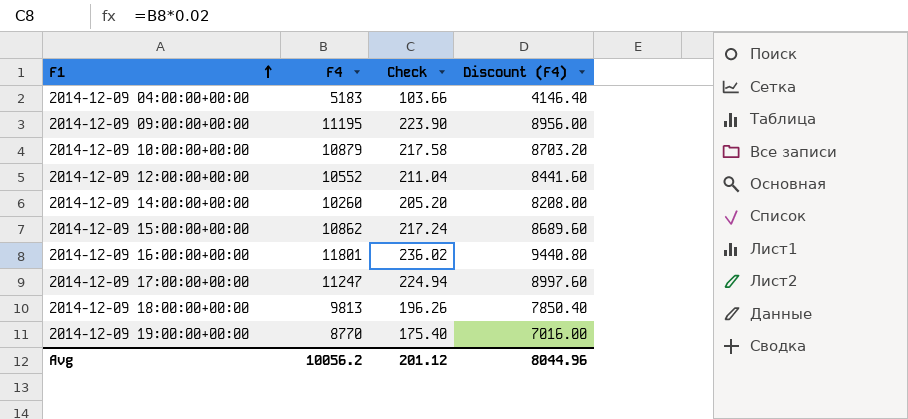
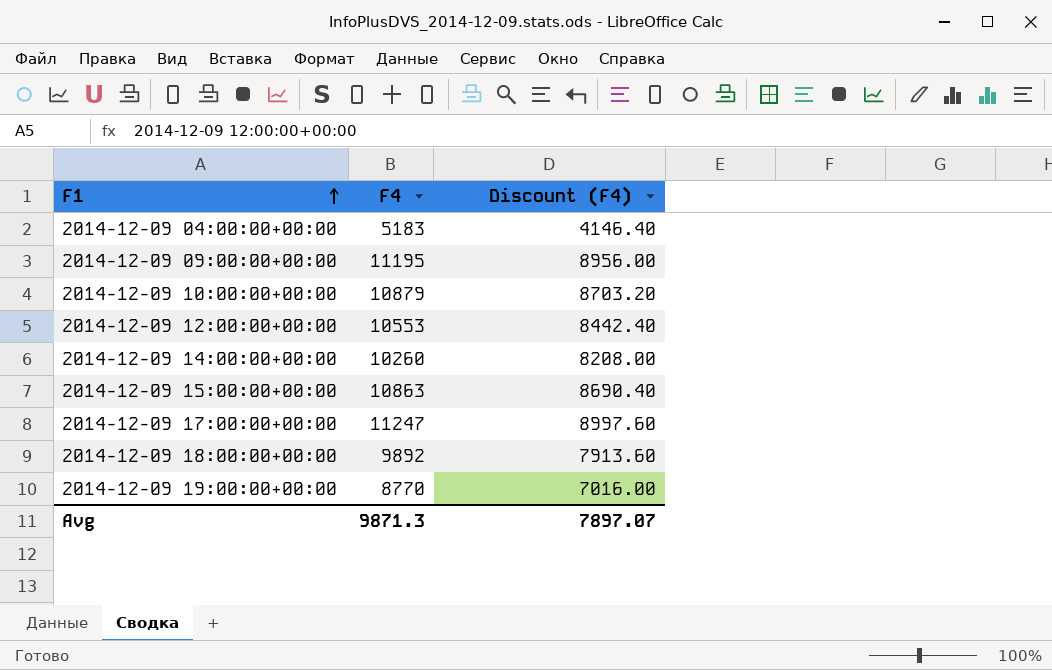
column Check | formula: [F4] * 0.02 -> none
row 2014-12-09 16:00:00+00:00: 11801 | 236.02 | 9440.80 -> none
2014-12-09 12:00:00+00:00 | F4: 10552 -> 10553
2014-12-09 12:00:00+00:00 | Discount (F4): 8441.60 -> 8442.40
2014-12-09 15:00:00+00:00 | F4: 10862 -> 10863
2014-12-09 15:00:00+00:00 | Discount (F4): 8689.60 -> 8690.40
2014-12-09 18:00:00+00:00 | F4: 9813 -> 9892
2014-12-09 18:00:00+00:00 | Discount (F4): 7850.40 -> 7913.60
Avg | F4: 10056.2 -> 9871.3
Avg | Discount (F4): 8044.96 -> 7897.07

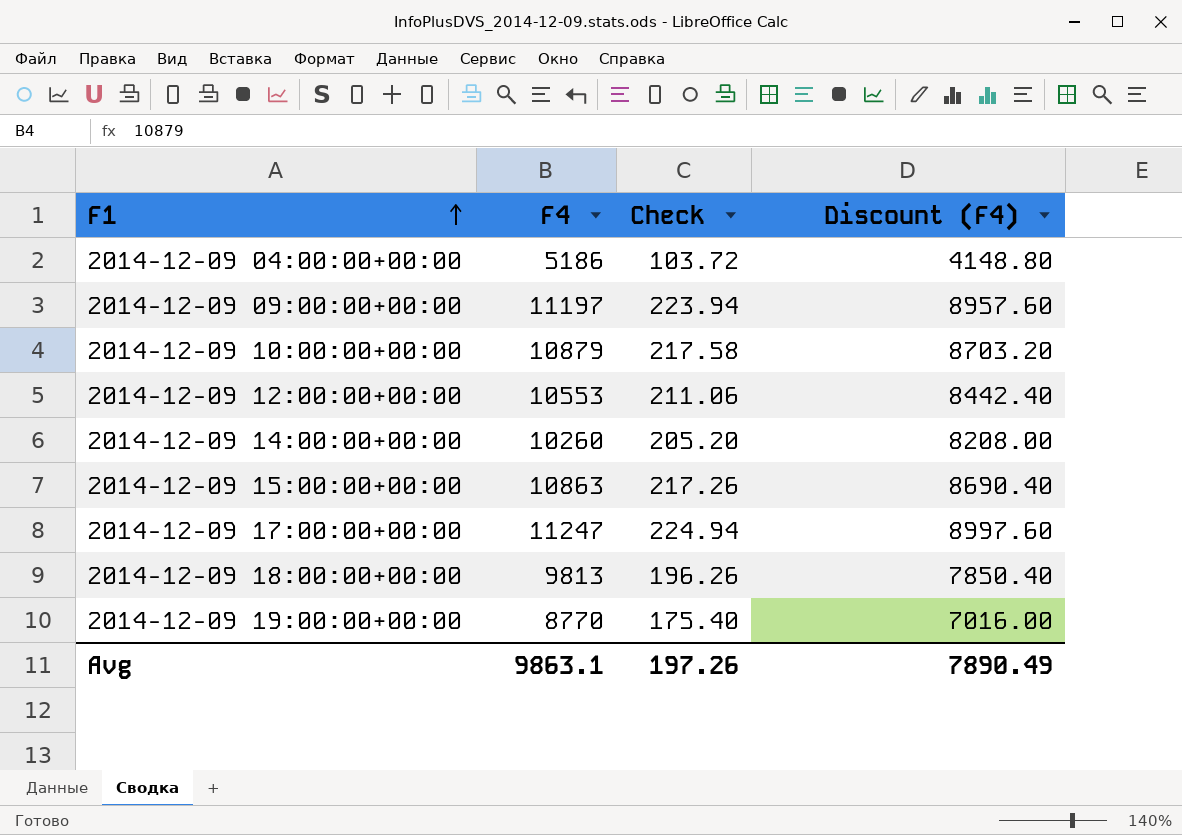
column Check | formula: none -> [F4] * 0.02
2014-12-09 04:00:00+00:00 | F4: 5183 -> 5186
2014-12-09 04:00:00+00:00 | Discount (F4): 4146.40 -> 4148.80
2014-12-09 09:00:00+00:00 | F4: 11195 -> 11197
2014-12-09 09:00:00+00:00 | Discount (F4): 8956.00 -> 8957.60
2014-12-09 18:00:00+00:00 | F4: 9892 -> 9813
2014-12-09 18:00:00+00:00 | Discount (F4): 7913.60 -> 7850.40
Avg | F4: 9871.3 -> 9863.1
Avg | Discount (F4): 7897.07 -> 7890.49

